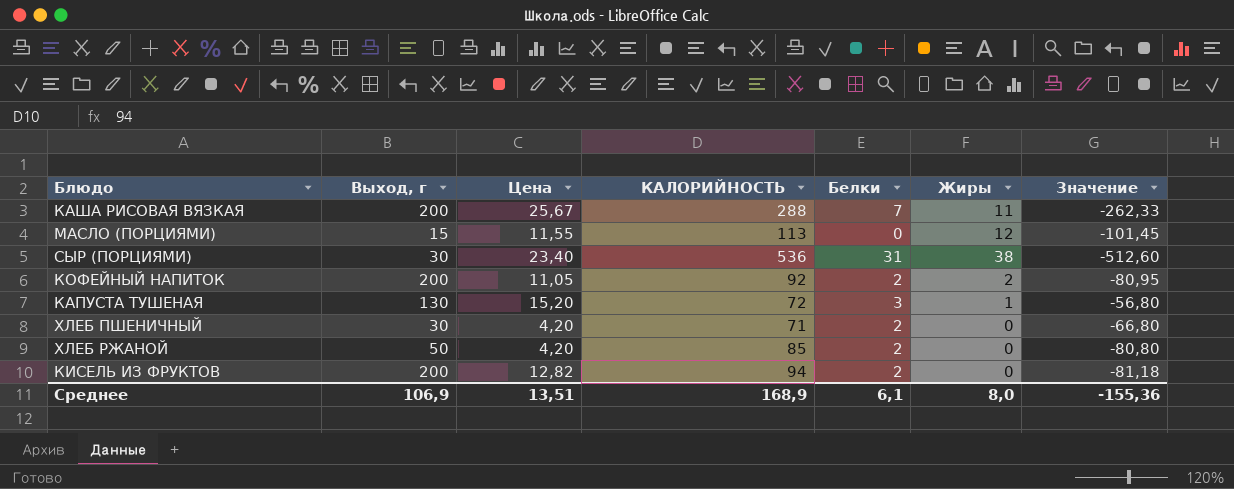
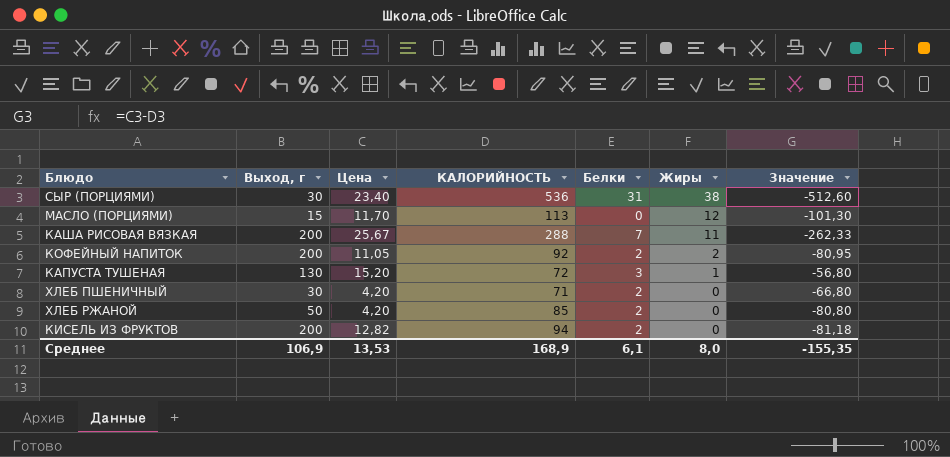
row order: none -> Жиры descending
МАСЛО (ПОРЦИЯМИ) | Цена: 11,55 -> 11,70
МАСЛО (ПОРЦИЯМИ) | Значение: -101,45 -> -101,30
Среднее | Цена: 13,51 -> 13,53
Среднее | Значение: -155,36 -> -155,35

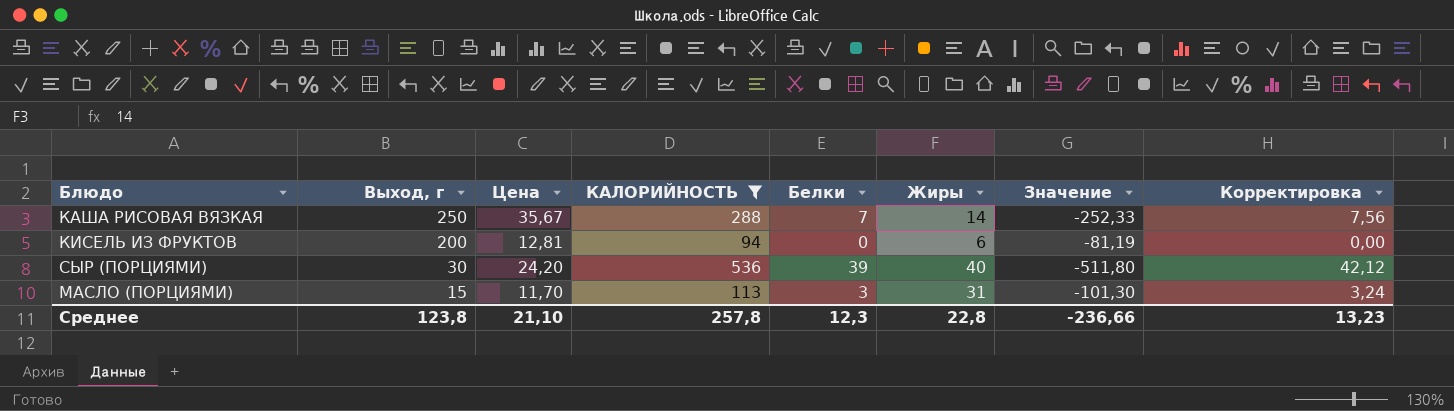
filter: none -> КАЛОРИЙНОСТЬ >= 94
row order: Жиры descending -> Выход, г descending
column Корректировка | formula: none -> [Белки] * 1,08
КАША РИСОВАЯ ВЯЗКАЯ | Выход, г: 200 -> 250
КАША РИСОВАЯ ВЯЗКАЯ | Цена: 25,67 -> 35,67
КАША РИСОВАЯ ВЯЗКАЯ | Жиры: 11 -> 14
КАША РИСОВАЯ ВЯЗКАЯ | Значение: -262,33 -> -252,33
КИСЕЛЬ ИЗ ФРУКТОВ | Цена: 12,82 -> 12,81
КИСЕЛЬ ИЗ ФРУКТОВ | Белки: 2 -> 0
КИСЕЛЬ ИЗ ФРУКТОВ | Жиры: 0 -> 6
КИСЕЛЬ ИЗ ФРУКТОВ | Значение: -81,18 -> -81,19
СЫР (ПОРЦИЯМИ) | Цена: 23,40 -> 24,20
СЫР (ПОРЦИЯМИ) | Белки: 31 -> 39
СЫР (ПОРЦИЯМИ) | Жиры: 38 -> 40
СЫР (ПОРЦИЯМИ) | Значение: -512,60 -> -511,80
МАСЛО (ПОРЦИЯМИ) | Белки: 0 -> 3
МАСЛО (ПОРЦИЯМИ) | Жиры: 12 -> 31
Среднее | Выход, г: 106,9 -> 123,8
Среднее | Цена: 13,53 -> 21,10
Среднее | КАЛОРИЙНОСТЬ: 168,9 -> 257,8
Среднее | Белки: 6,1 -> 12,3
Среднее | Жиры: 8,0 -> 22,8
Среднее | Значение: -155,35 -> -236,66

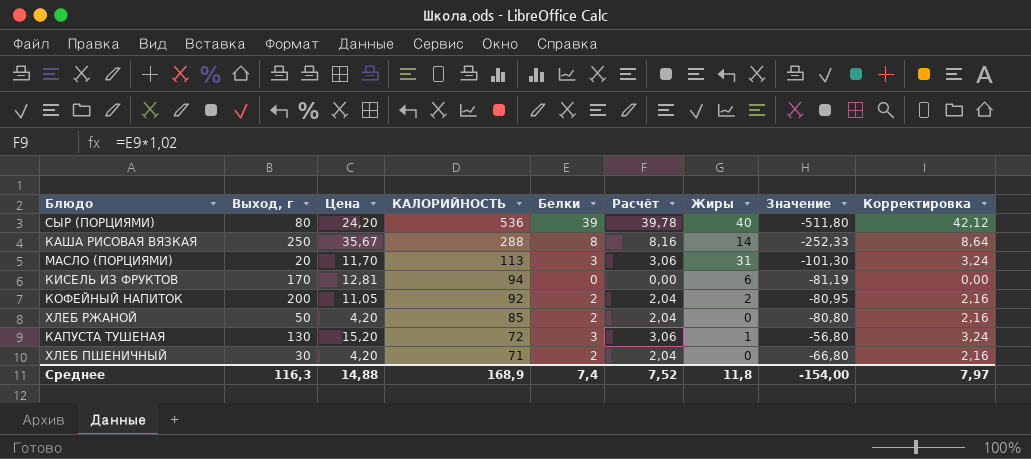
filter: КАЛОРИЙНОСТЬ >= 94 -> none
row order: Выход, г descending -> КАЛОРИЙНОСТЬ descending
column Расчёт | formula: none -> [Белки] * 1,02
СЫР (ПОРЦИЯМИ) | Выход, г: 30 -> 80
КАША РИСОВАЯ ВЯЗКАЯ | Белки: 7 -> 8
КАША РИСОВАЯ ВЯЗКАЯ | Корректировка: 7,56 -> 8,64
МАСЛО (ПОРЦИЯМИ) | Выход, г: 15 -> 20
КИСЕЛЬ ИЗ ФРУКТОВ | Выход, г: 200 -> 170
Среднее | Выход, г: 123,8 -> 116,3
Среднее | Цена: 21,10 -> 14,88
Среднее | КАЛОРИЙНОСТЬ: 257,8 -> 168,9
Среднее | Белки: 12,3 -> 7,4
Среднее | Жиры: 22,8 -> 11,8
Среднее | Значение: -236,66 -> -154,00
Среднее | Корректировка: 13,23 -> 7,97

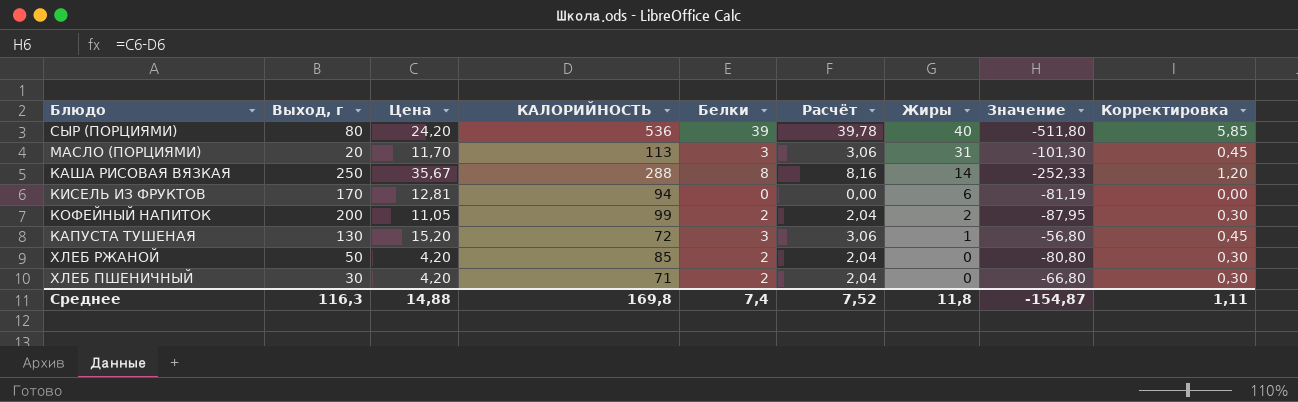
row order: КАЛОРИЙНОСТЬ descending -> Жиры descending
column Корректировка | formula: [Белки] * 1,08 -> [Белки] * 0,15
КОФЕЙНЫЙ НАПИТОК | КАЛОРИЙНОСТЬ: 92 -> 99
КОФЕЙНЫЙ НАПИТОК | Значение: -80,95 -> -87,95
Среднее | КАЛОРИЙНОСТЬ: 168,9 -> 169,8
Среднее | Значение: -154,00 -> -154,87
Среднее | Корректировка: 7,97 -> 1,11

